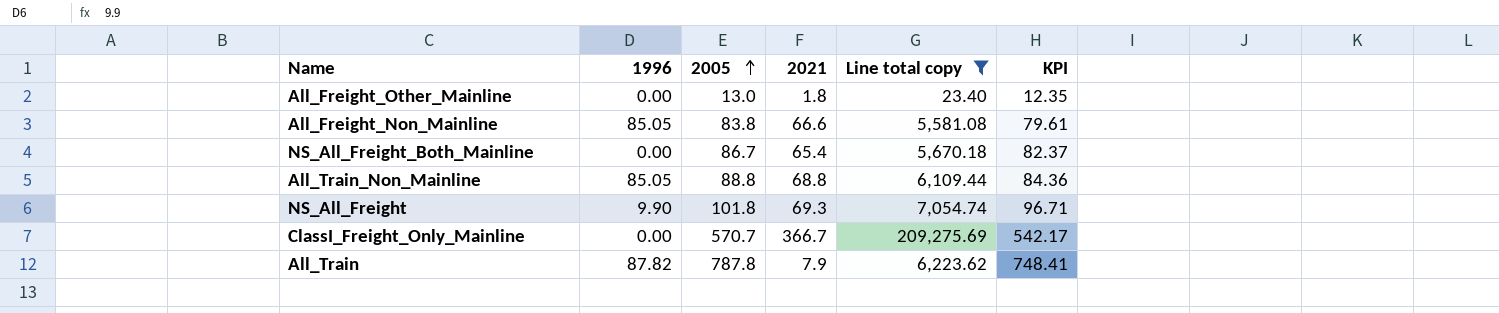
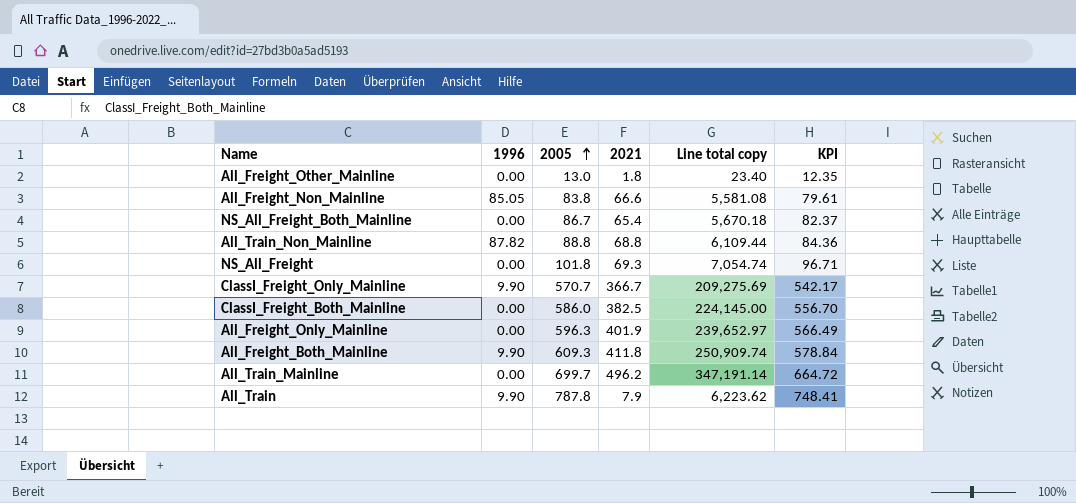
filter: Line total copy <= 209,275.69 -> none
All_Train_Non_Mainline | 1996: 85.05 -> 87.82
NS_All_Freight | 1996: 9.90 -> 0.00
ClassI_Freight_Only_Mainline | 1996: 0.00 -> 9.90
All_Train | 1996: 87.82 -> 9.90

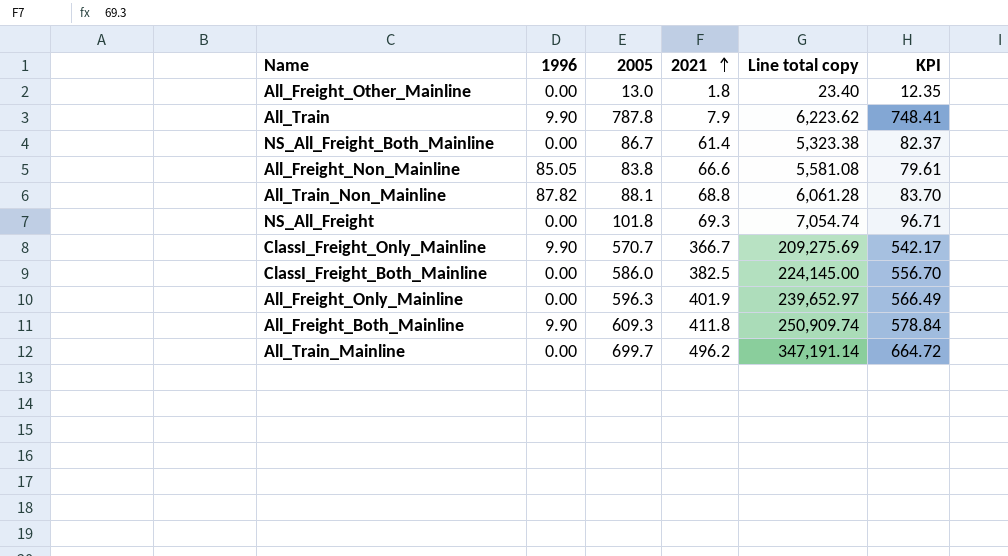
row order: 2005 ascending -> 2021 ascending
NS_All_Freight_Both_Mainline | 2021: 65.4 -> 61.4
NS_All_Freight_Both_Mainline | Line total copy: 5,670.18 -> 5,323.38
All_Train_Non_Mainline | 2005: 88.8 -> 88.1
All_Train_Non_Mainline | Line total copy: 6,109.44 -> 6,061.28
All_Train_Non_Mainline | KPI: 84.36 -> 83.70

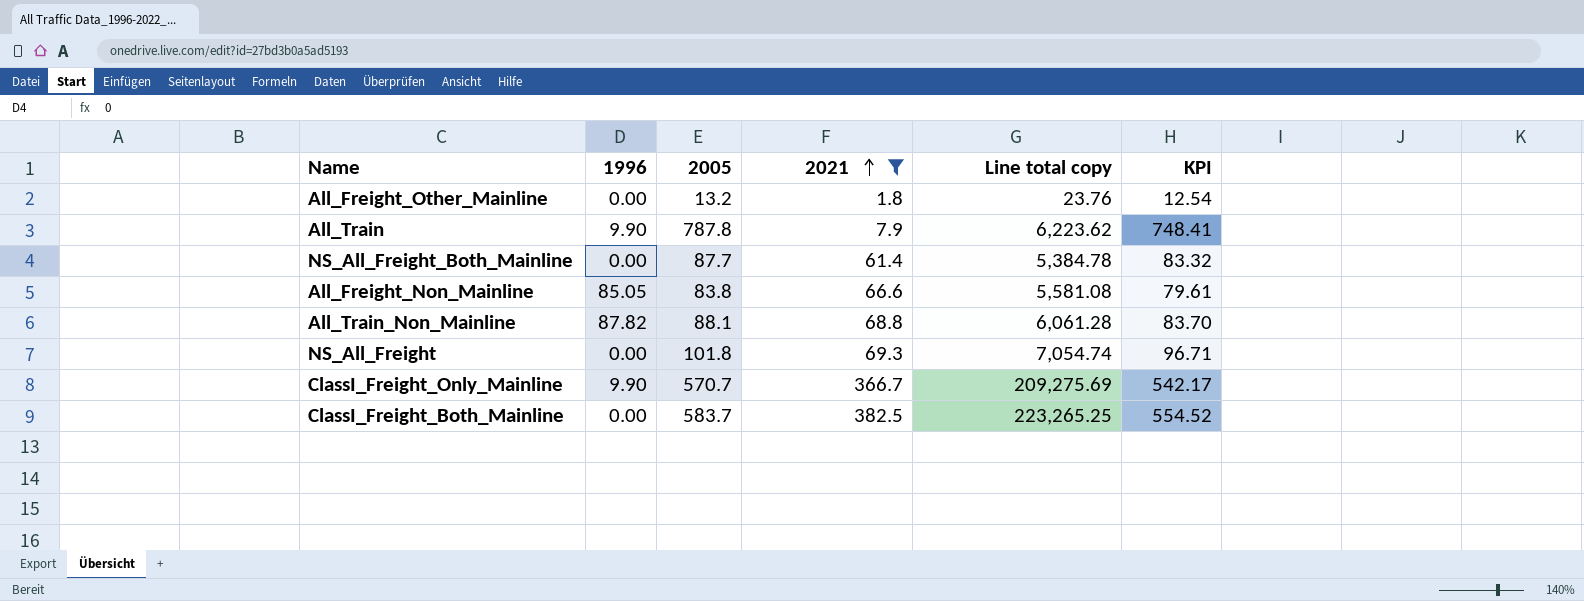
filter: none -> 2021 <= 382.5
All_Freight_Other_Mainline | 2005: 13.0 -> 13.2
All_Freight_Other_Mainline | Line total copy: 23.40 -> 23.76
All_Freight_Other_Mainline | KPI: 12.35 -> 12.54
NS_All_Freight_Both_Mainline | 2005: 86.7 -> 87.7
NS_All_Freight_Both_Mainline | Line total copy: 5,323.38 -> 5,384.78
NS_All_Freight_Both_Mainline | KPI: 82.37 -> 83.32
ClassI_Freight_Both_Mainline | 2005: 586.0 -> 583.7
ClassI_Freight_Both_Mainline | Line total copy: 224,145.00 -> 223,265.25
ClassI_Freight_Both_Mainline | KPI: 556.70 -> 554.52

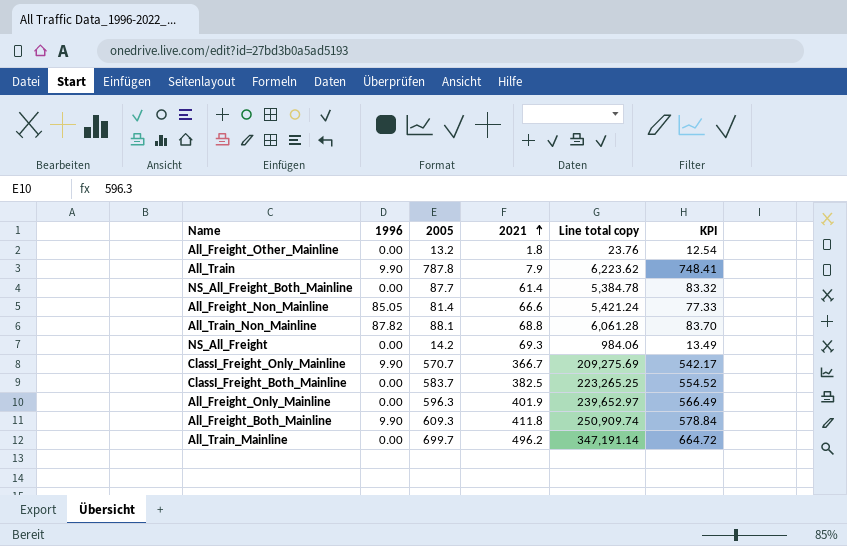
filter: 2021 <= 382.5 -> none
All_Freight_Non_Mainline | 2005: 83.8 -> 81.4
All_Freight_Non_Mainline | Line total copy: 5,581.08 -> 5,421.24
All_Freight_Non_Mainline | KPI: 79.61 -> 77.33
NS_All_Freight | 2005: 101.8 -> 14.2
NS_All_Freight | Line total copy: 7,054.74 -> 984.06
NS_All_Freight | KPI: 96.71 -> 13.49

